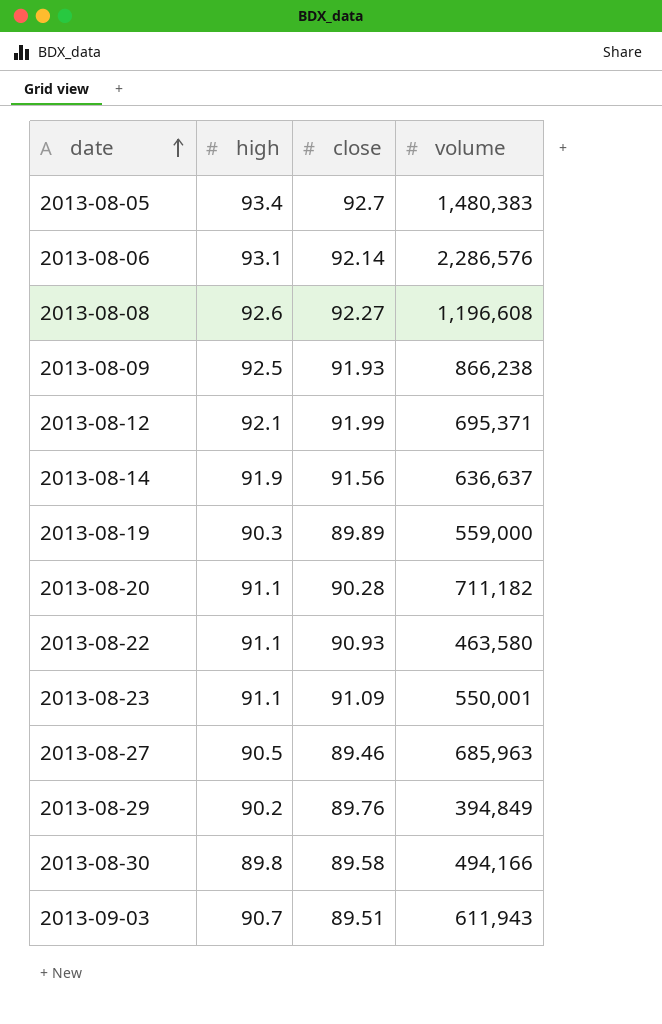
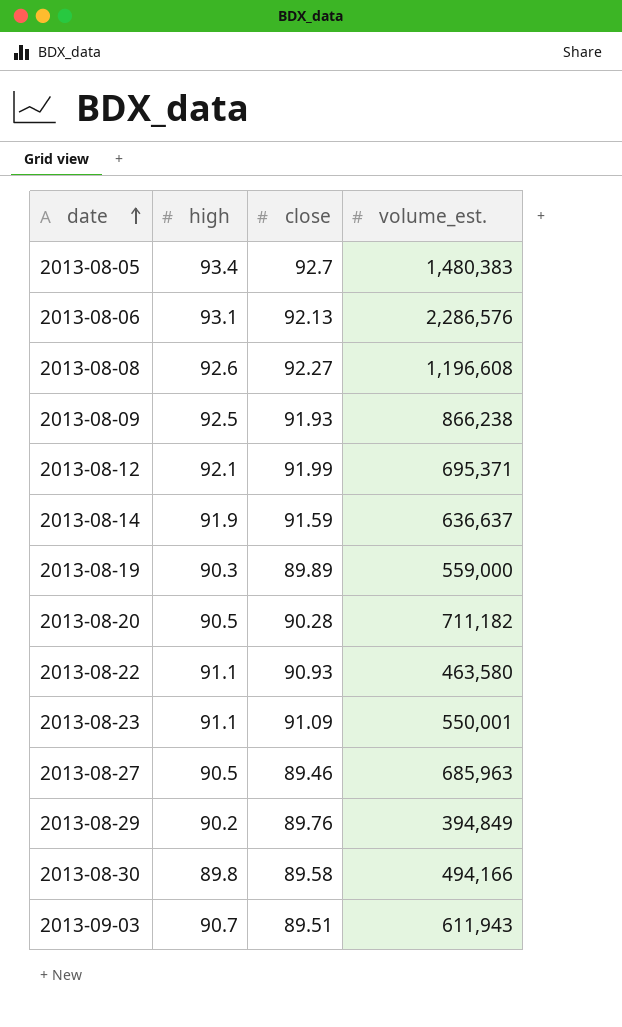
column name: volume -> volume_est.
2013-08-06 | close: 92.14 -> 92.13
2013-08-14 | close: 91.56 -> 91.59
2013-08-20 | high: 91.1 -> 90.5

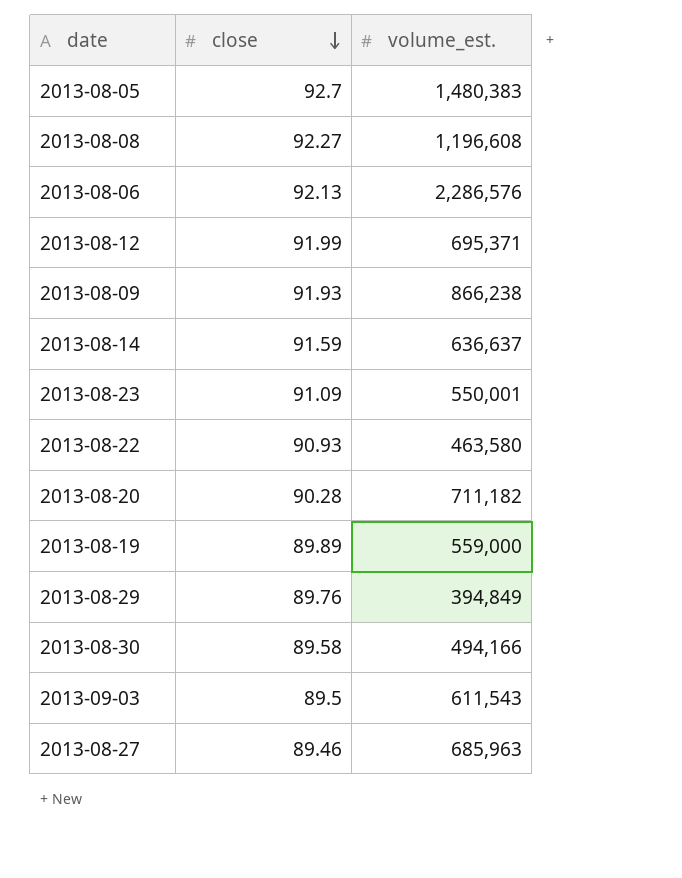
row order: date ascending -> close descending
column high | position: 2 -> none
2013-09-03 | close: 89.51 -> 89.5
2013-09-03 | volume_est.: 611,943 -> 611,543

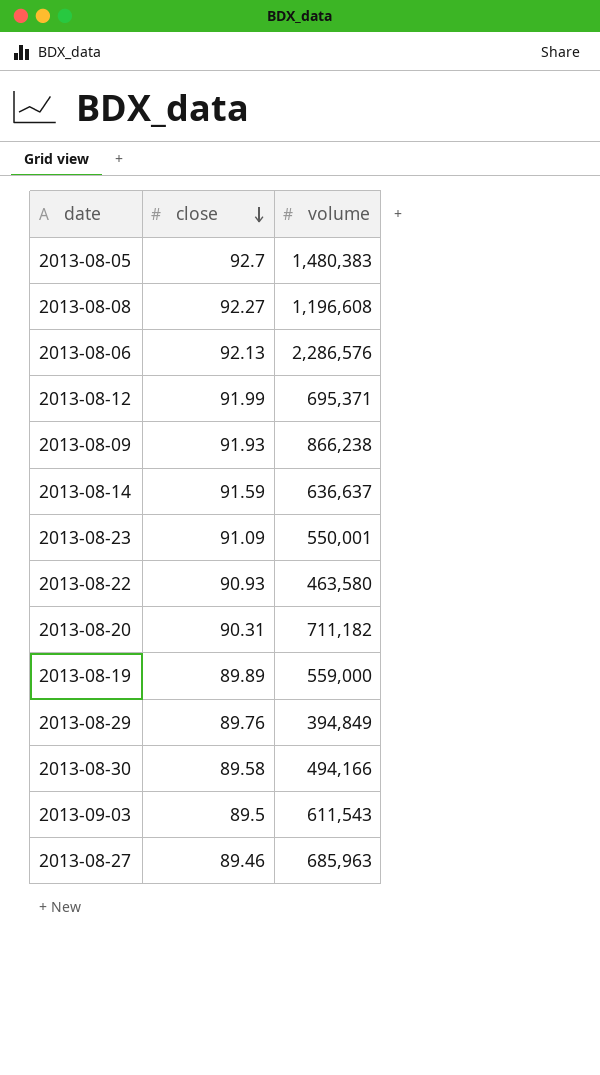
column name: volume_est. -> volume
2013-08-20 | close: 90.28 -> 90.31

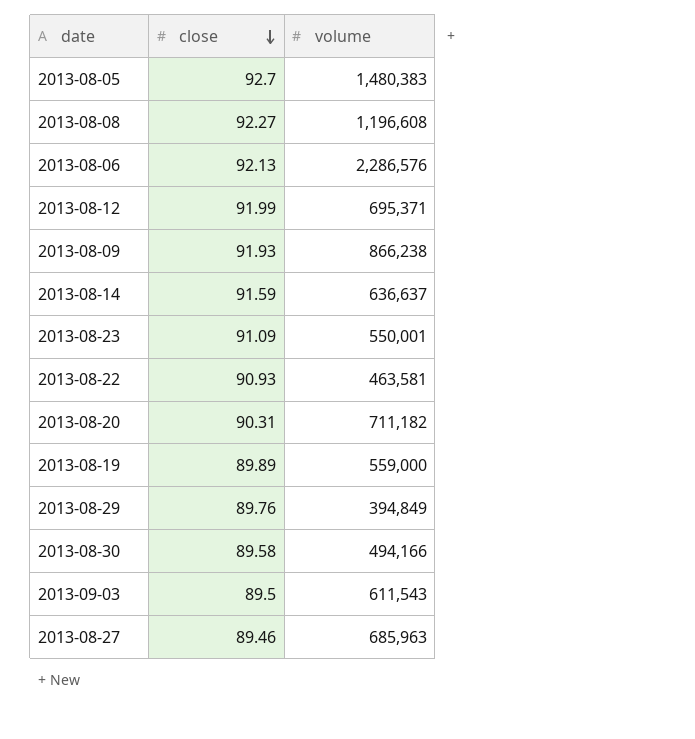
2013-08-22 | volume: 463,580 -> 463,581

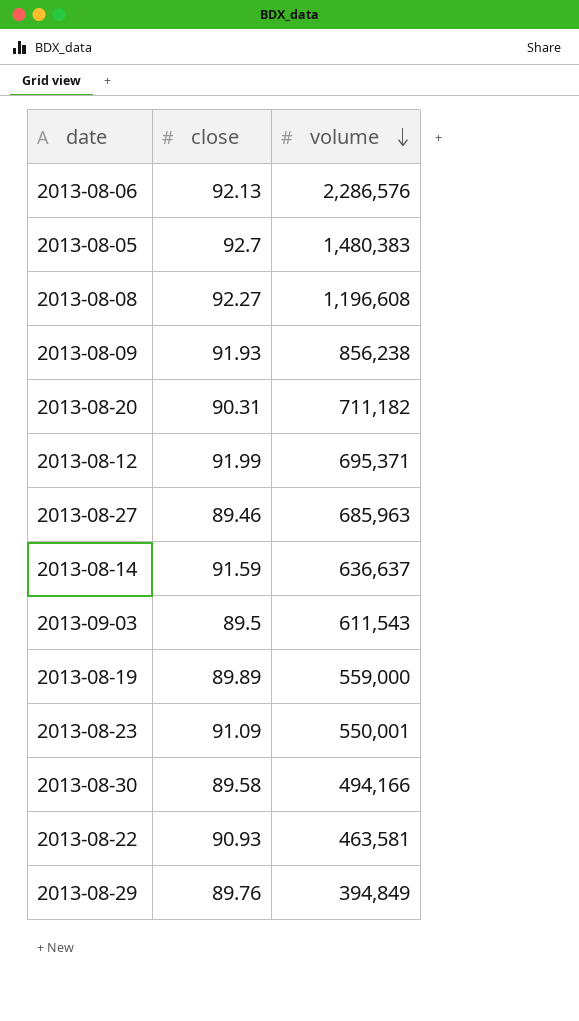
row order: close descending -> volume descending
2013-08-09 | volume: 866,238 -> 856,238

